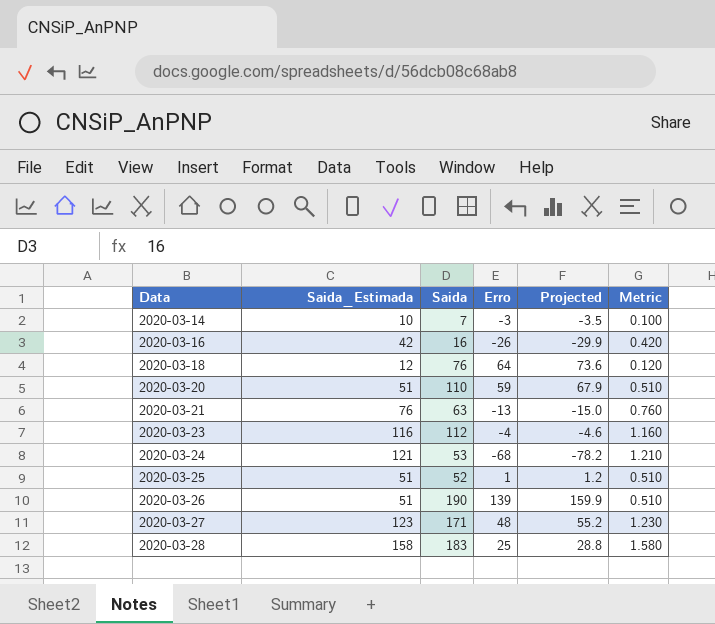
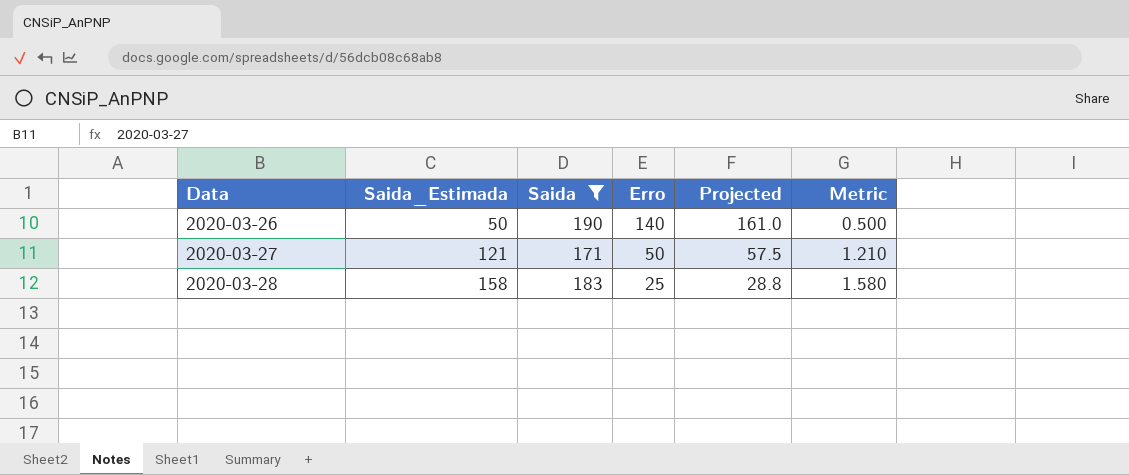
filter: none -> Saida >= 171
2020-03-26 | Saida_Estimada: 51 -> 50
2020-03-26 | Erro: 139 -> 140
2020-03-26 | Projected: 159.9 -> 161.0
2020-03-26 | Metric: 0.510 -> 0.500
2020-03-27 | Saida_Estimada: 123 -> 121
2020-03-27 | Erro: 48 -> 50
2020-03-27 | Projected: 55.2 -> 57.5
2020-03-27 | Metric: 1.230 -> 1.210

